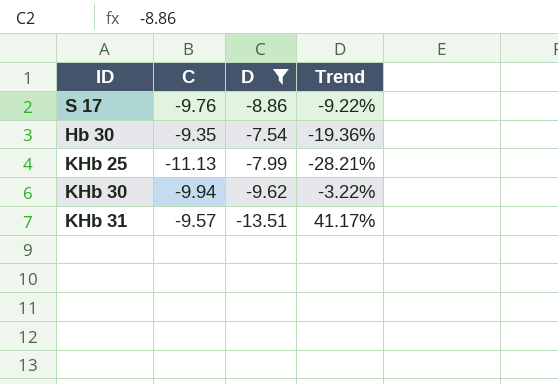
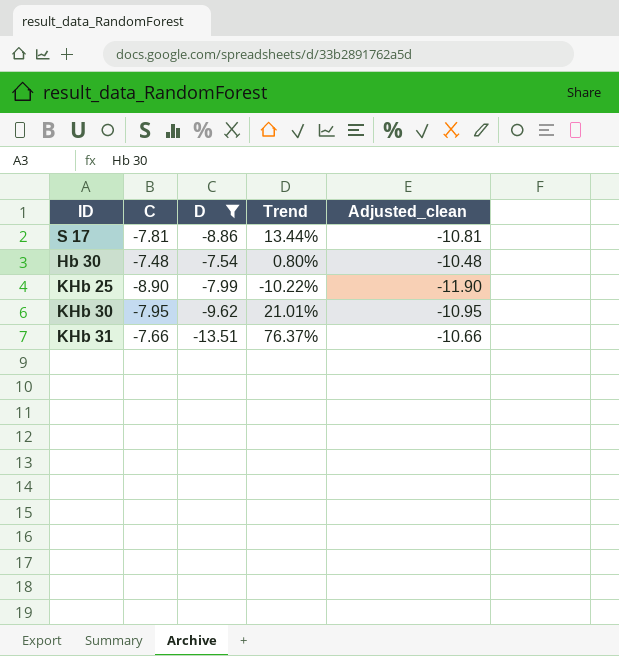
column Adjusted_clean | formula: none -> [C] - 3
S 17 | C: -9.76 -> -7.81
S 17 | Trend: -9.22% -> 13.44%
Hb 30 | C: -9.35 -> -7.48
Hb 30 | Trend: -19.36% -> 0.80%
KHb 25 | C: -11.13 -> -8.90
KHb 25 | Trend: -28.21% -> -10.22%
KHb 30 | C: -9.94 -> -7.95
KHb 30 | Trend: -3.22% -> 21.01%
KHb 31 | C: -9.57 -> -7.66
KHb 31 | Trend: 41.17% -> 76.37%

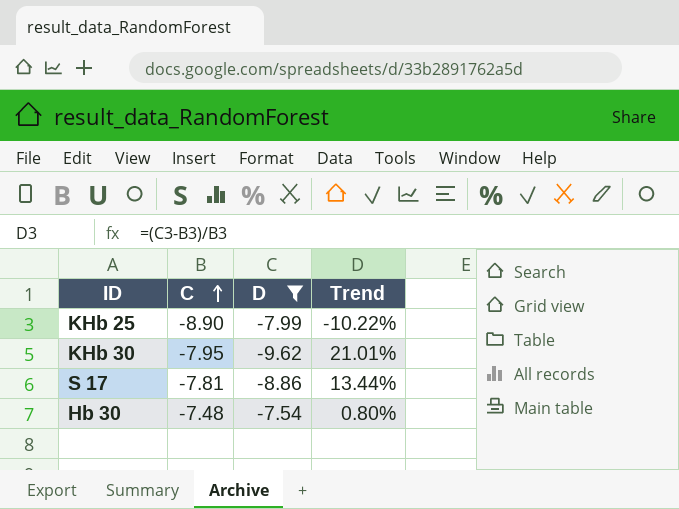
row order: none -> C ascending
column Adjusted_clean | formula: [C] - 3 -> none
row KHb 31: -7.66 | -13.51 | 76.37% | -10.66 -> none

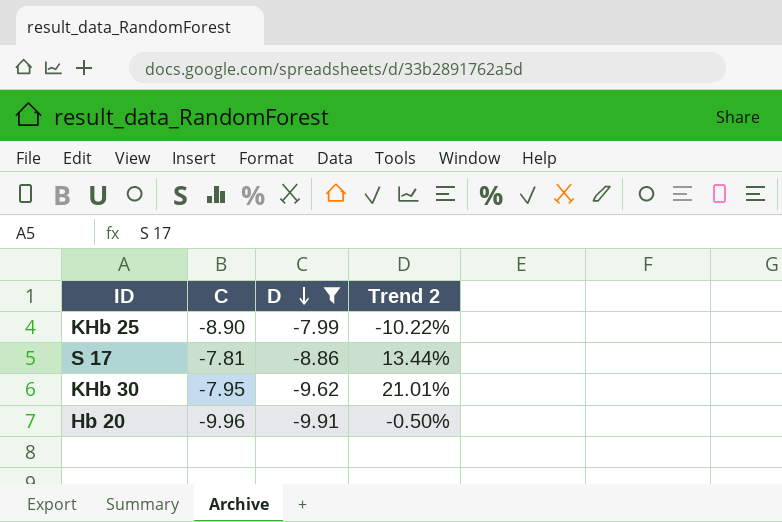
row order: C ascending -> D descending
column name: Trend -> Trend 2
row Hb 30: -7.48 | -7.54 | 0.80% -> none
row Hb 20: none -> -9.96 | -9.91 | -0.50%

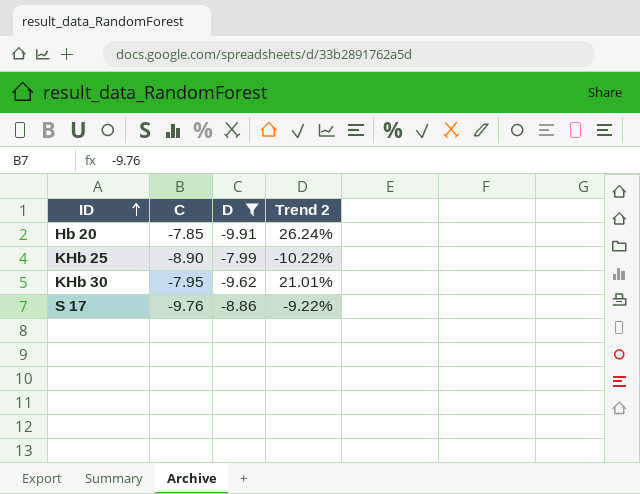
row order: D descending -> ID ascending
Hb 20 | C: -9.96 -> -7.85
Hb 20 | Trend 2: -0.50% -> 26.24%
S 17 | C: -7.81 -> -9.76
S 17 | Trend 2: 13.44% -> -9.22%

